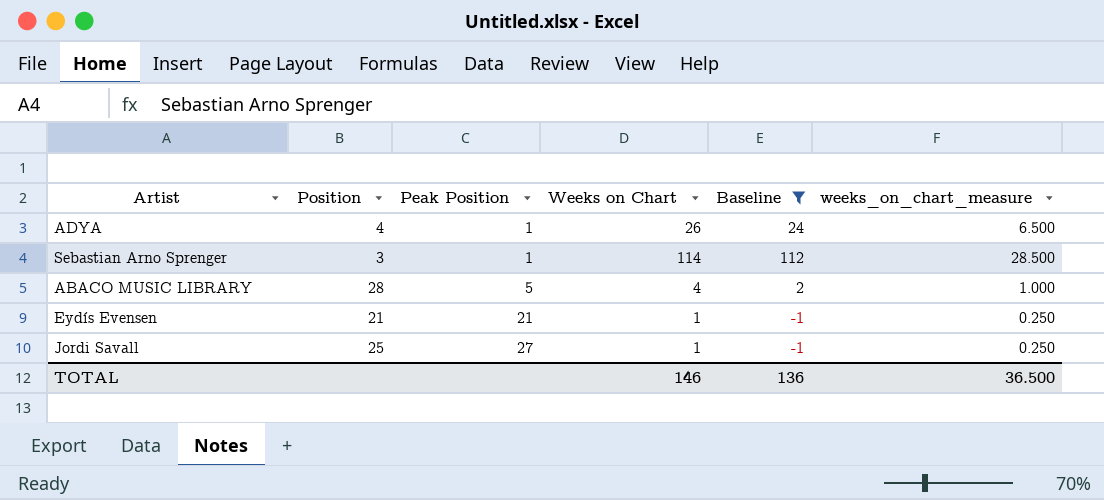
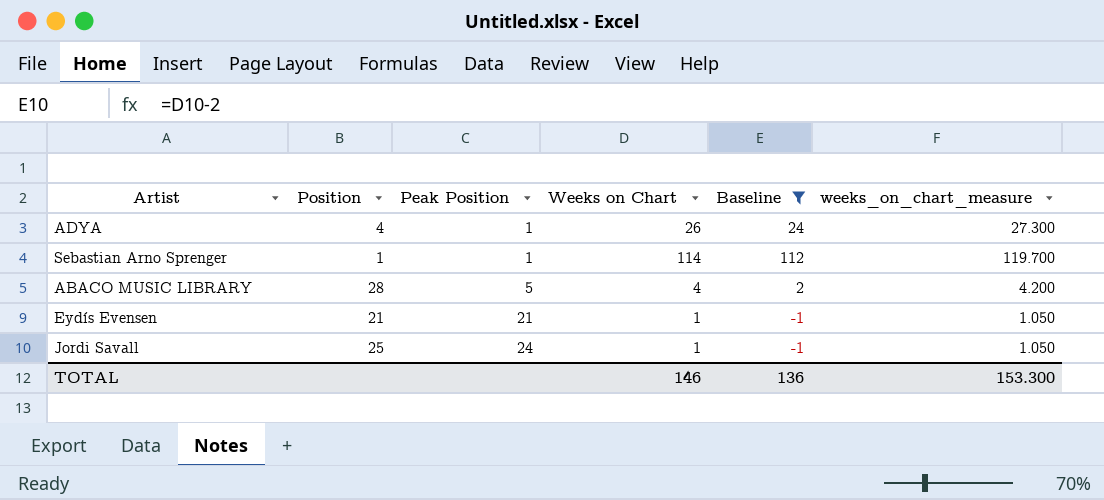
column weeks_on_chart_measure | formula: [Weeks on Chart] * 0.25 -> [Weeks on Chart] * 1.05
Sebastian Arno Sprenger | Position: 3 -> 1
Jordi Savall | Peak Position: 27 -> 24
TOTAL | weeks_on_chart_measure: 36.500 -> 153.300

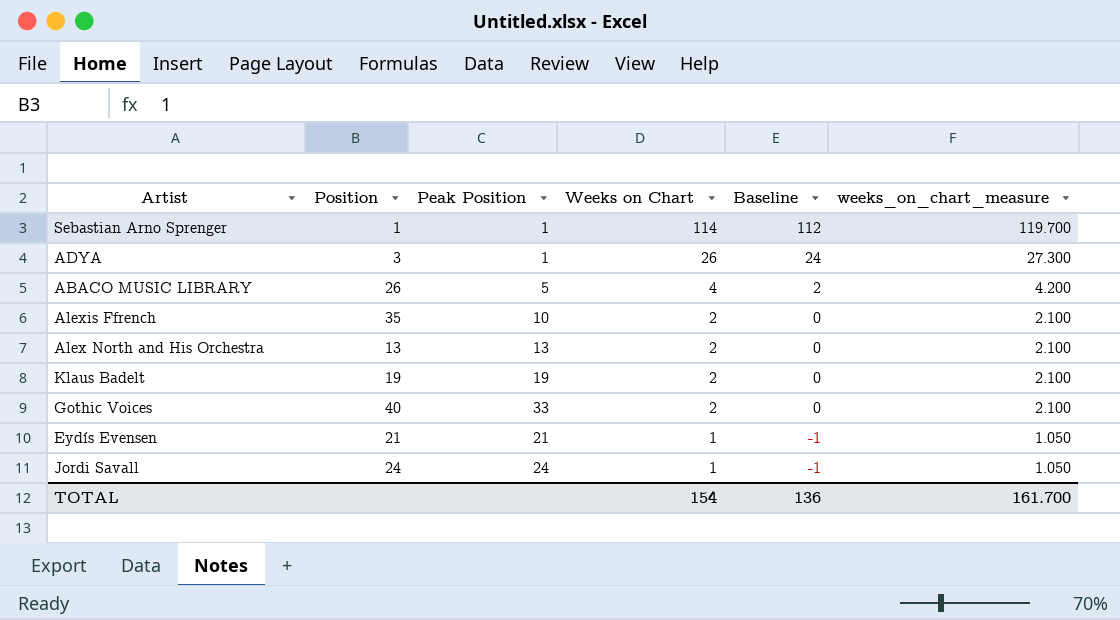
filter: Baseline != 0 -> none
row order: Peak Position ascending -> Weeks on Chart descending
ADYA | Position: 4 -> 3
ABACO MUSIC LIBRARY | Position: 28 -> 26
Jordi Savall | Position: 25 -> 24
TOTAL | Weeks on Chart: 146 -> 154
TOTAL | weeks_on_chart_measure: 153.300 -> 161.700

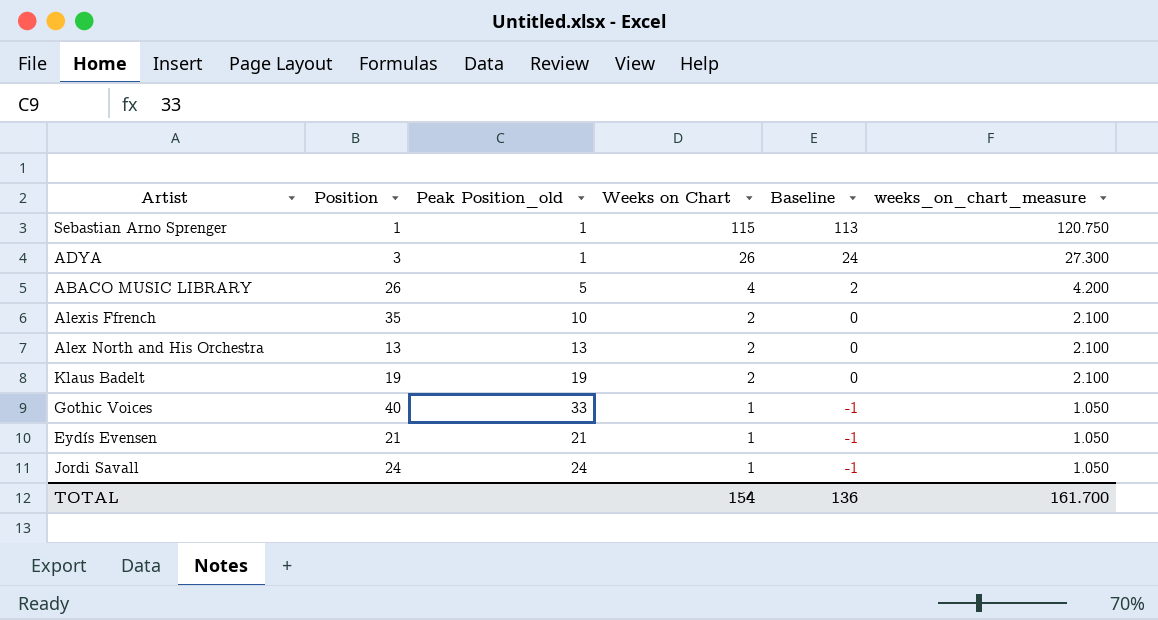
column name: Peak Position -> Peak Position_old
Sebastian Arno Sprenger | Weeks on Chart: 114 -> 115
Sebastian Arno Sprenger | Baseline: 112 -> 113
Sebastian Arno Sprenger | weeks_on_chart_measure: 119.700 -> 120.750
Gothic Voices | Weeks on Chart: 2 -> 1
Gothic Voices | Baseline: 0 -> -1
Gothic Voices | weeks_on_chart_measure: 2.100 -> 1.050

